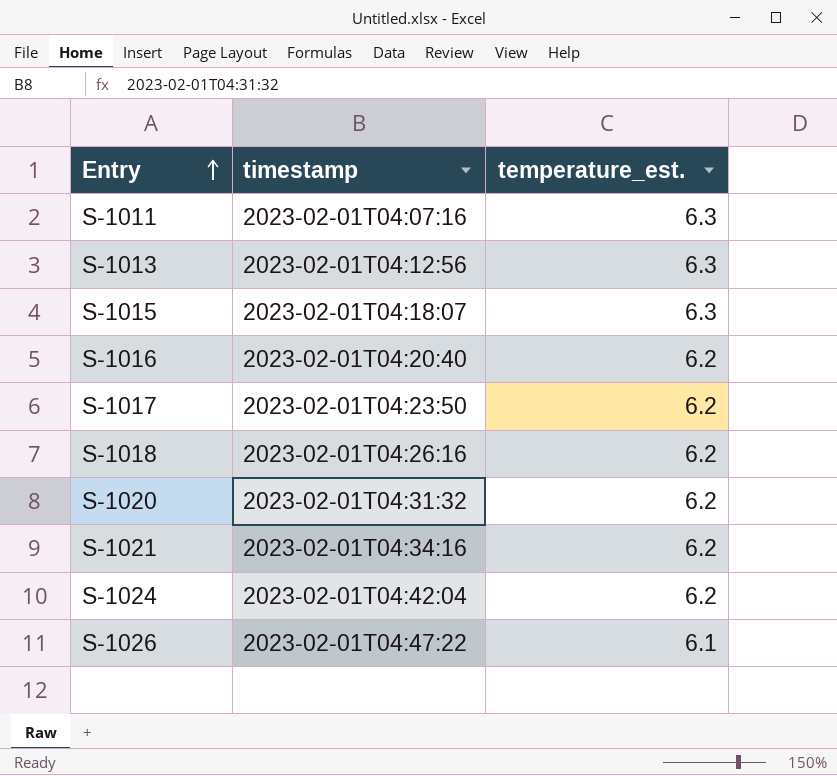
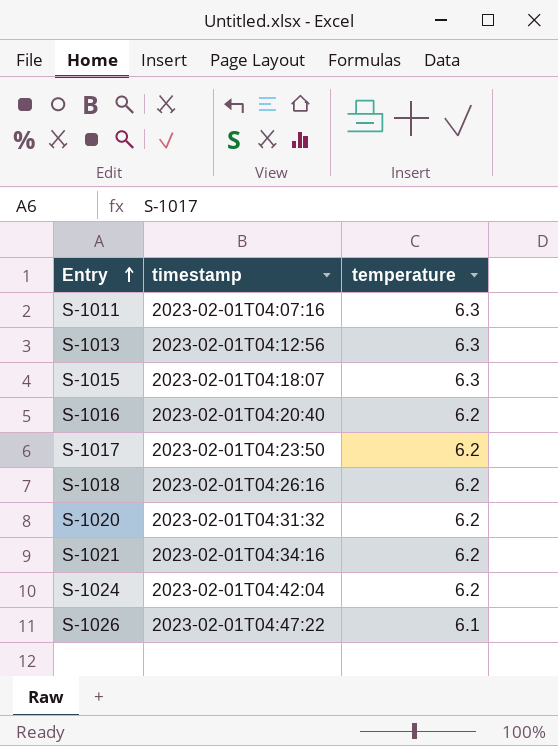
column name: temperature_est. -> temperature

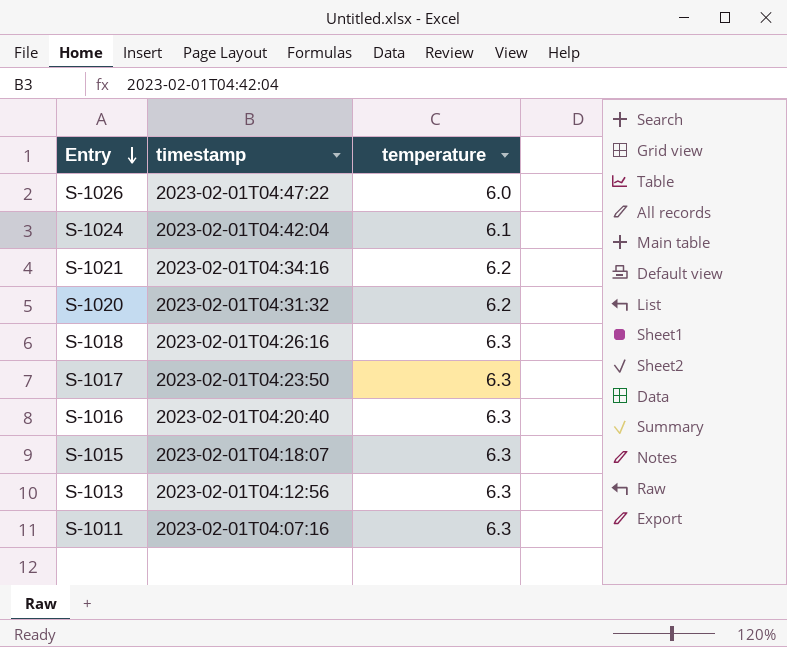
row order: Entry ascending -> Entry descending
S-1026 | temperature: 6.1 -> 6.0
S-1024 | temperature: 6.2 -> 6.1
S-1018 | temperature: 6.2 -> 6.3
S-1017 | temperature: 6.2 -> 6.3
S-1016 | temperature: 6.2 -> 6.3

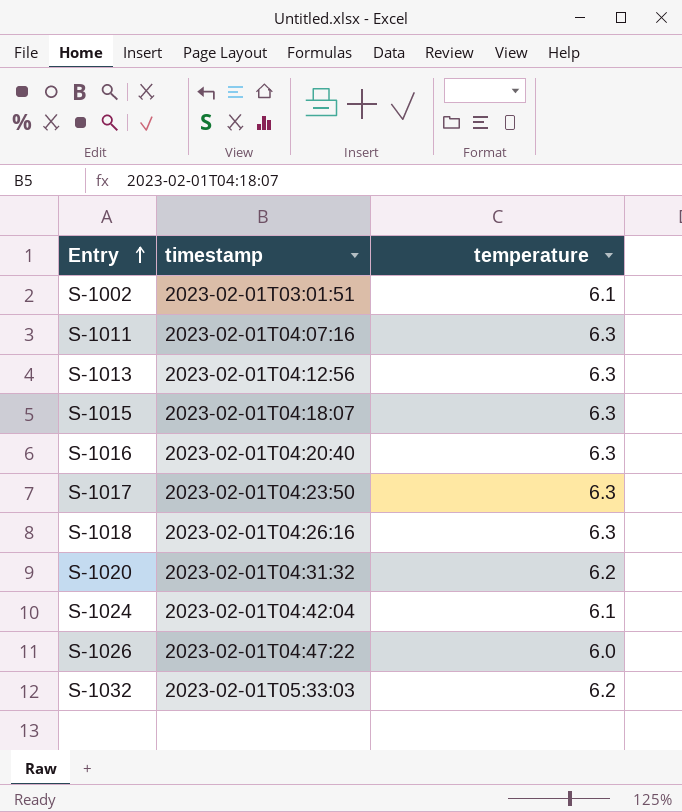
row order: Entry descending -> Entry ascending
row S-1021: 2023-02-01T04:34:16 | 6.2 -> none
row S-1002: none -> 2023-02-01T03:01:51 | 6.1
row S-1032: none -> 2023-02-01T05:33:03 | 6.2

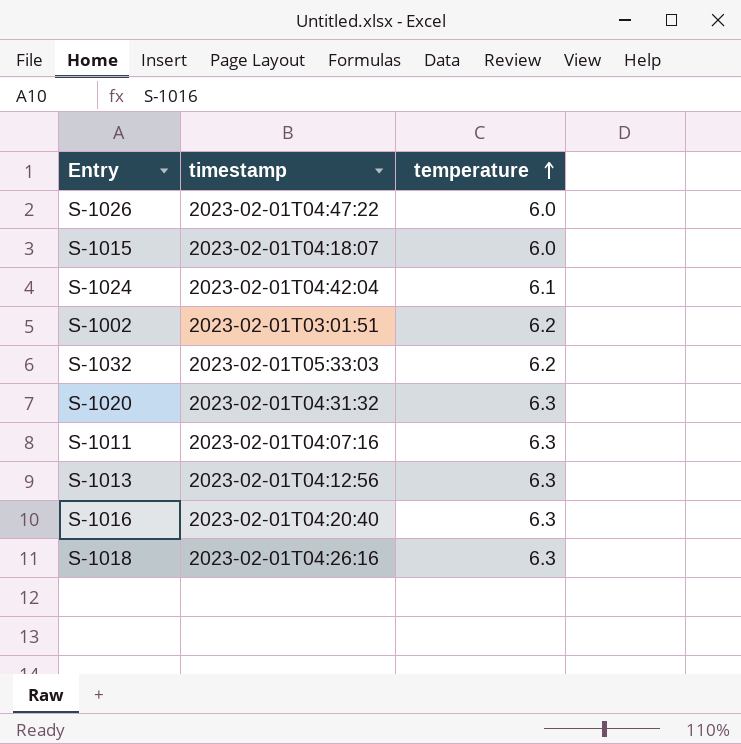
row order: Entry ascending -> temperature ascending
row S-1017: 2023-02-01T04:23:50 | 6.3 -> none
S-1015 | temperature: 6.3 -> 6.0
S-1002 | temperature: 6.1 -> 6.2
S-1020 | temperature: 6.2 -> 6.3

